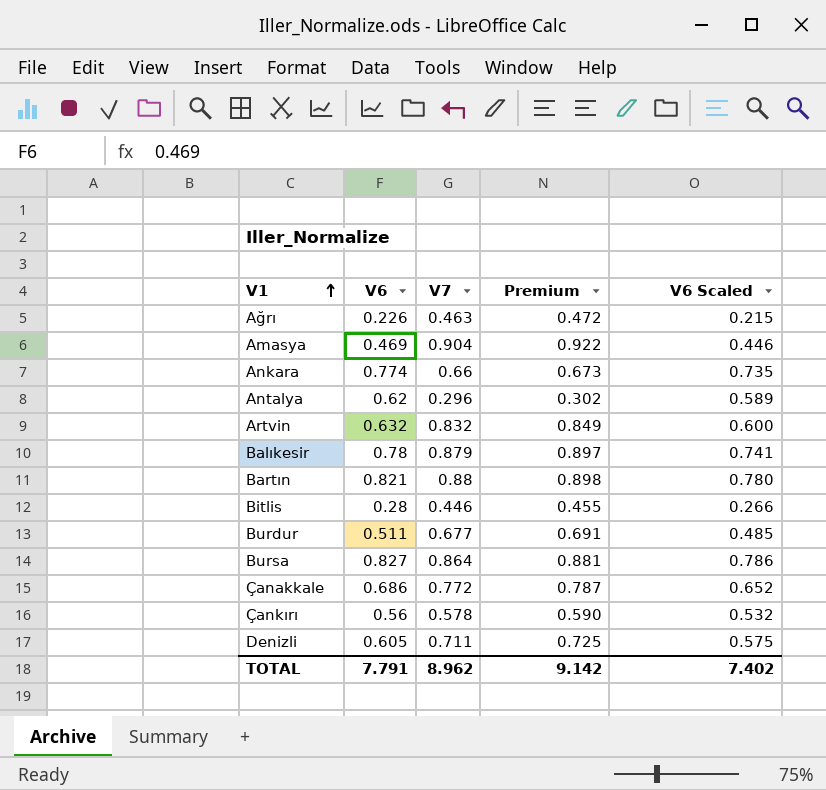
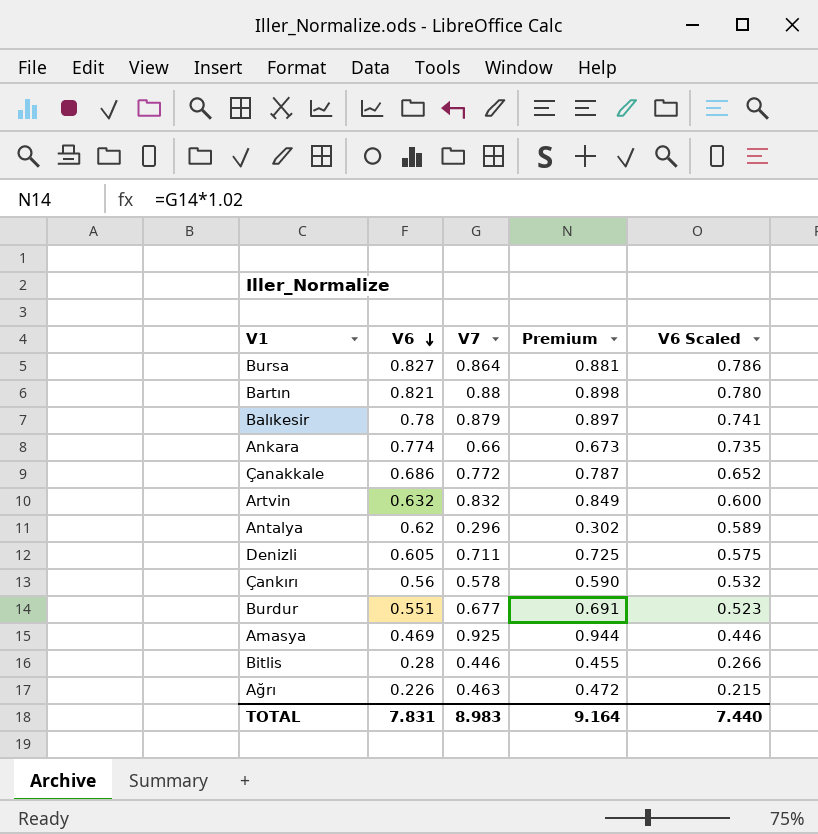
row order: V1 ascending -> V6 descending
Burdur | V6: 0.511 -> 0.551
Burdur | V6 Scaled: 0.485 -> 0.523
Amasya | V7: 0.904 -> 0.925
Amasya | Premium: 0.922 -> 0.944
TOTAL | V6: 7.791 -> 7.831
TOTAL | V7: 8.962 -> 8.983
TOTAL | Premium: 9.142 -> 9.164
TOTAL | V6 Scaled: 7.402 -> 7.440

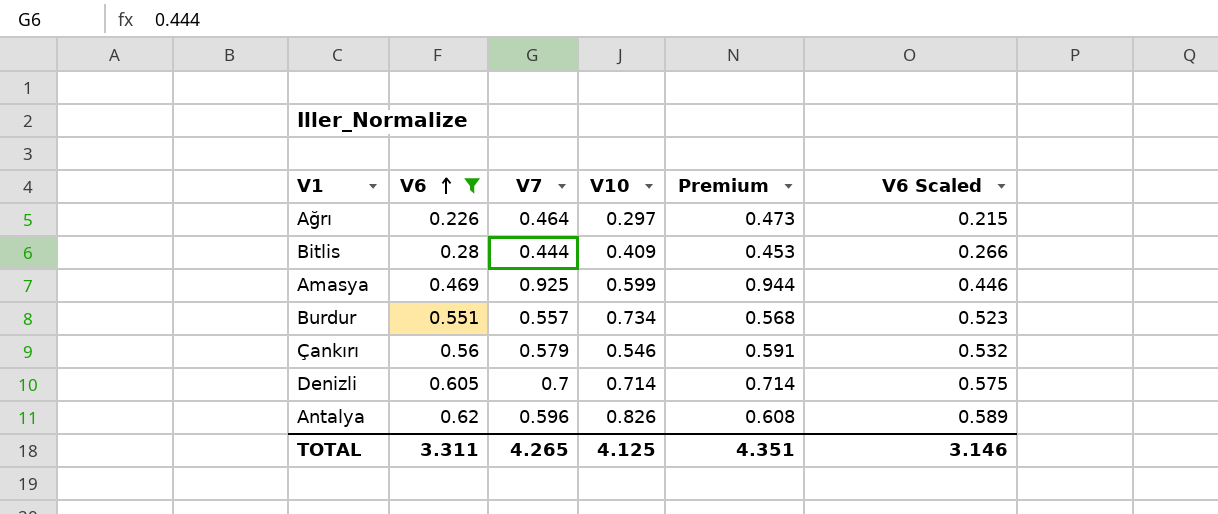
filter: none -> V6 <= 0.62
row order: V6 descending -> V6 ascending
column V10 | position: none -> 4
Ağrı | V7: 0.463 -> 0.464
Ağrı | Premium: 0.472 -> 0.473
Bitlis | V7: 0.446 -> 0.444
Bitlis | Premium: 0.455 -> 0.453
Burdur | V7: 0.677 -> 0.557
Burdur | Premium: 0.691 -> 0.568
Çankırı | V7: 0.578 -> 0.579
Çankırı | Premium: 0.590 -> 0.591
Denizli | V7: 0.711 -> 0.7
Denizli | Premium: 0.725 -> 0.714
Antalya | V7: 0.296 -> 0.596
Antalya | Premium: 0.302 -> 0.608
TOTAL | V6: 7.831 -> 3.311
TOTAL | V7: 8.983 -> 4.265
TOTAL | Premium: 9.164 -> 4.351
TOTAL | V6 Scaled: 7.440 -> 3.146

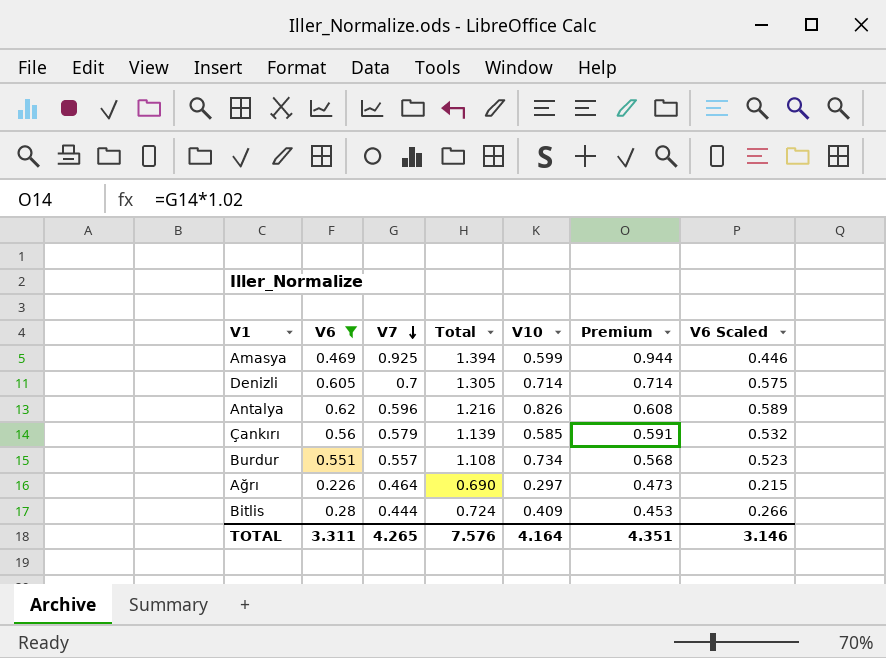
row order: V6 ascending -> V7 descending
column Total | formula: none -> [V6] + [V7]
Çankırı | V10: 0.546 -> 0.585
TOTAL | V10: 4.125 -> 4.164

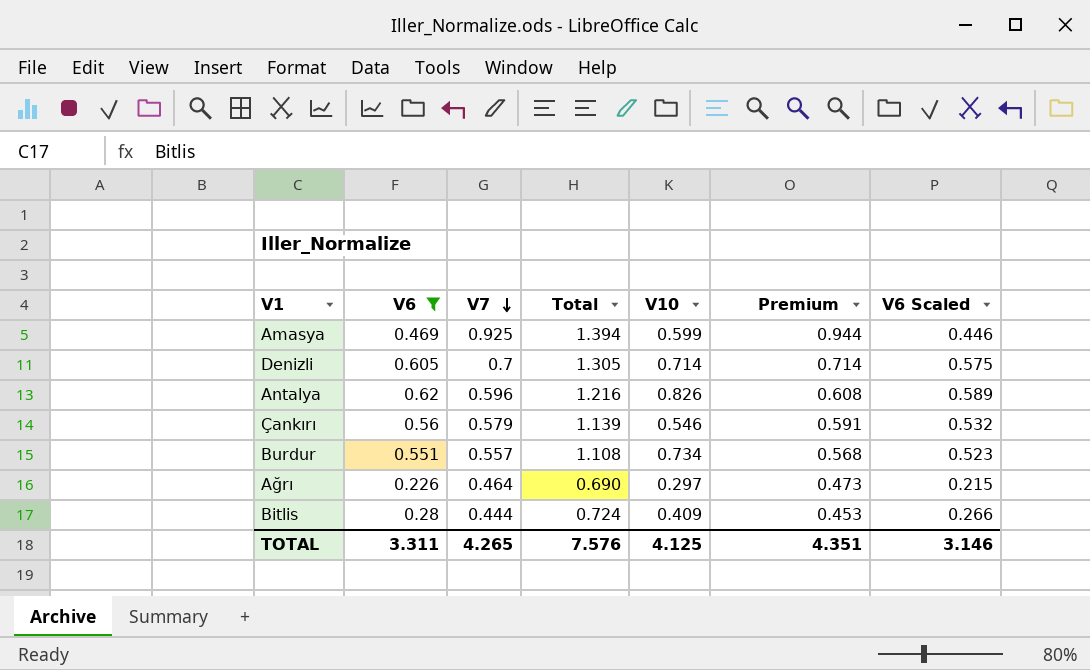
Çankırı | V10: 0.585 -> 0.546
TOTAL | V10: 4.164 -> 4.125

